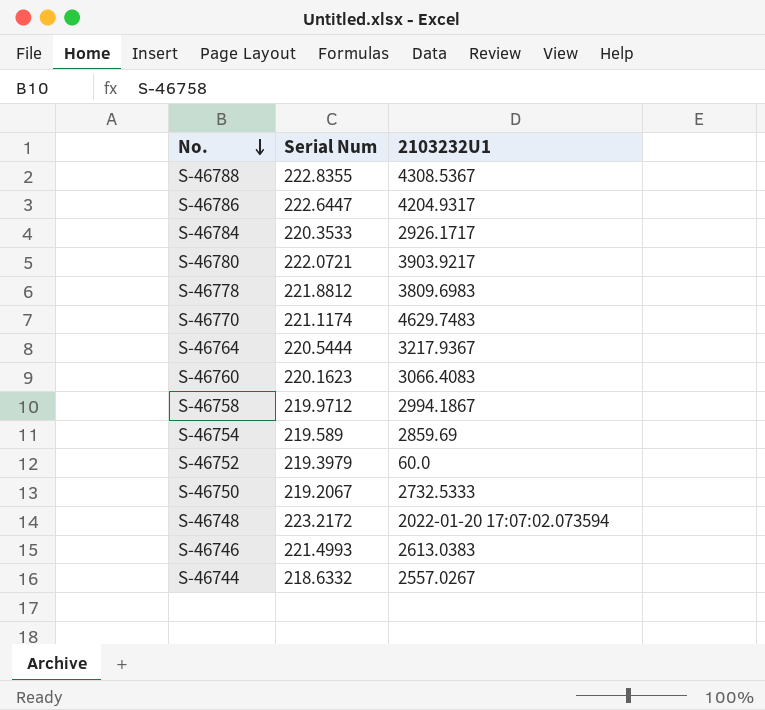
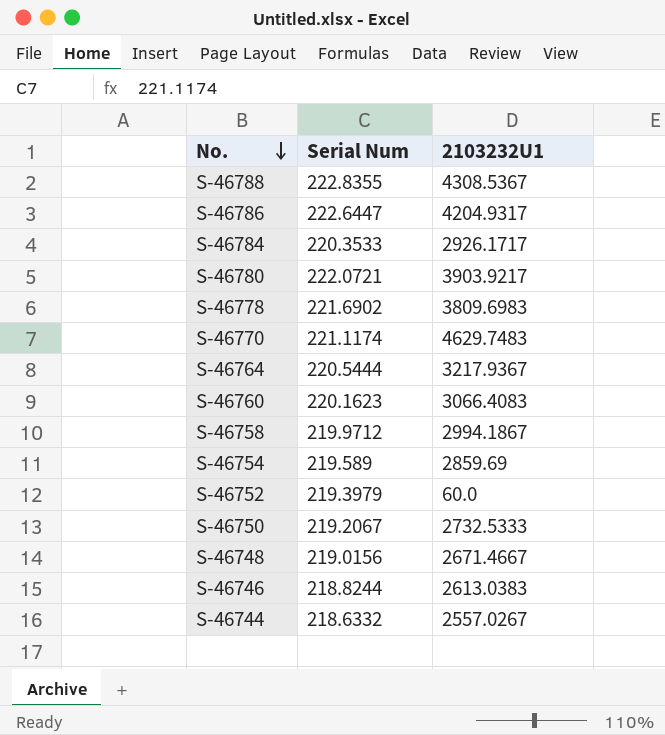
S-46778 | Serial Num: 221.8812 -> 221.6902
S-46748 | Serial Num: 223.2172 -> 219.0156
S-46748 | 2103232U1: 2022-01-20 17:07:02.073594 -> 2671.4667
S-46746 | Serial Num: 221.4993 -> 218.8244

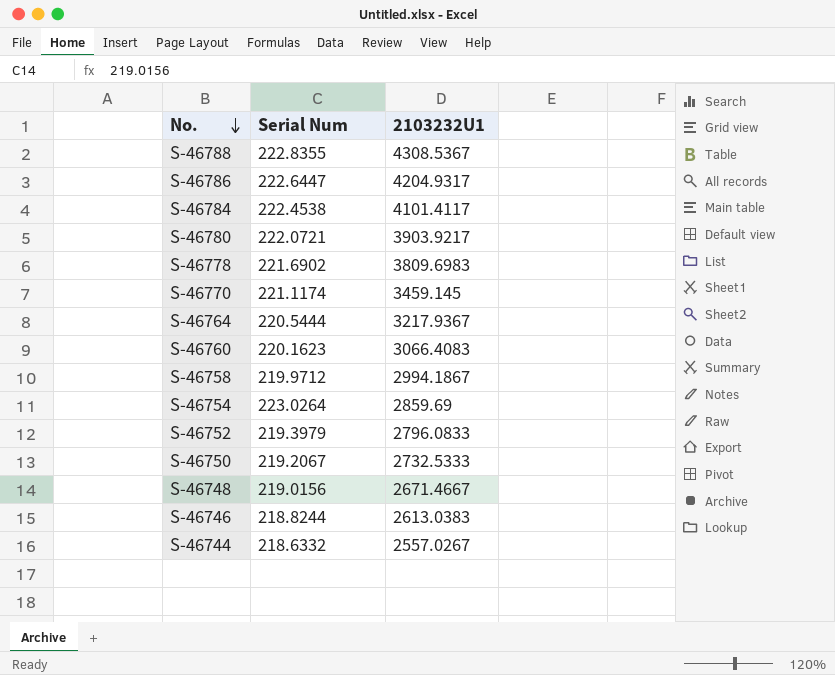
S-46784 | Serial Num: 220.3533 -> 222.4538
S-46784 | 2103232U1: 2926.1717 -> 4101.4117
S-46770 | 2103232U1: 4629.7483 -> 3459.145
S-46754 | Serial Num: 219.589 -> 223.0264
S-46752 | 2103232U1: 60.0 -> 2796.0833

